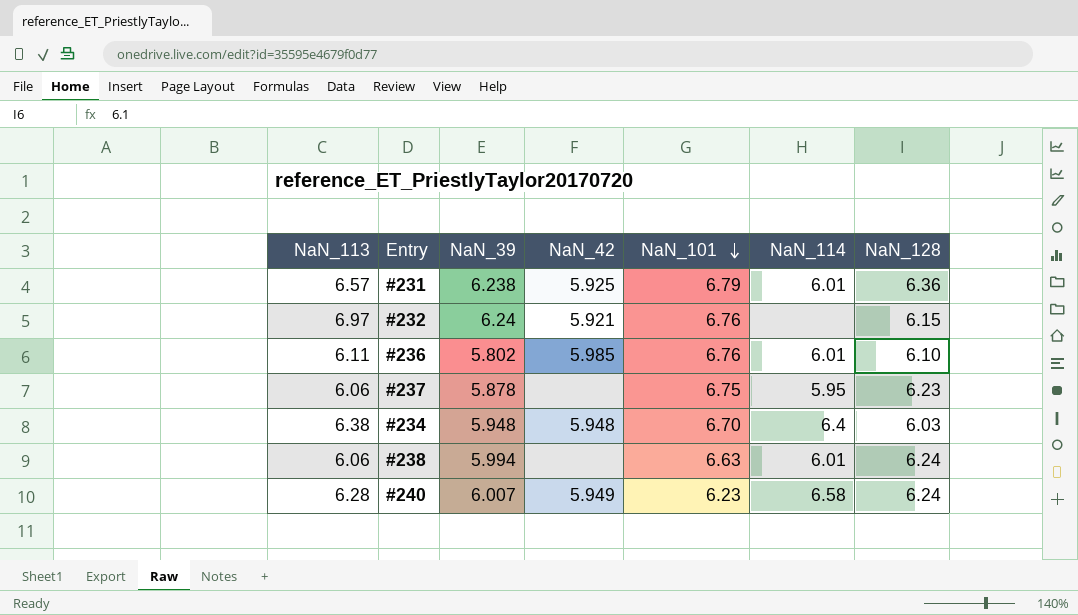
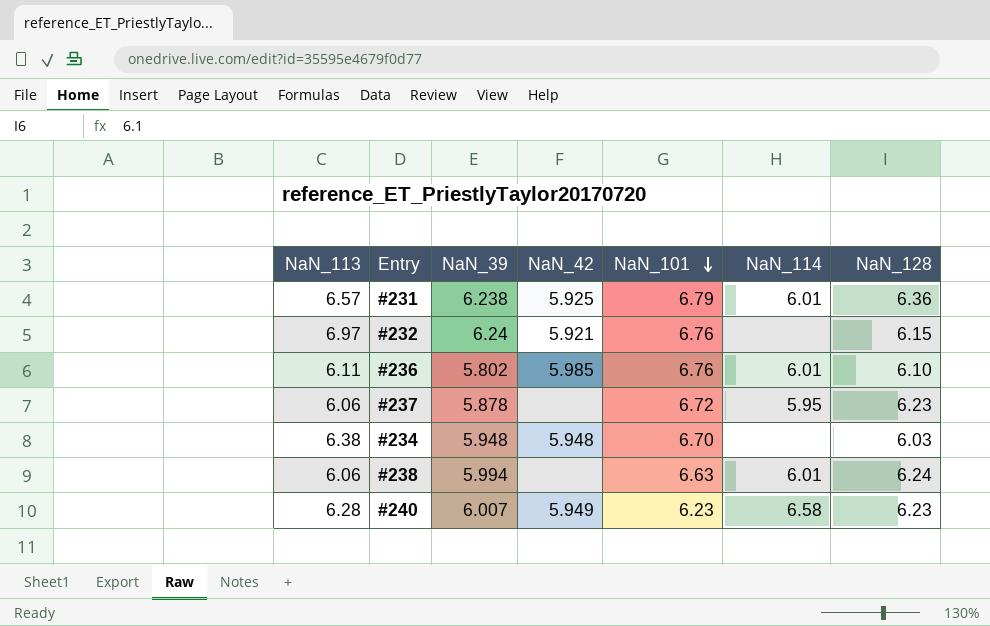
#237 | NaN_101: 6.75 -> 6.72
#234 | NaN_114: 6.4 -> none
#240 | NaN_128: 6.24 -> 6.23

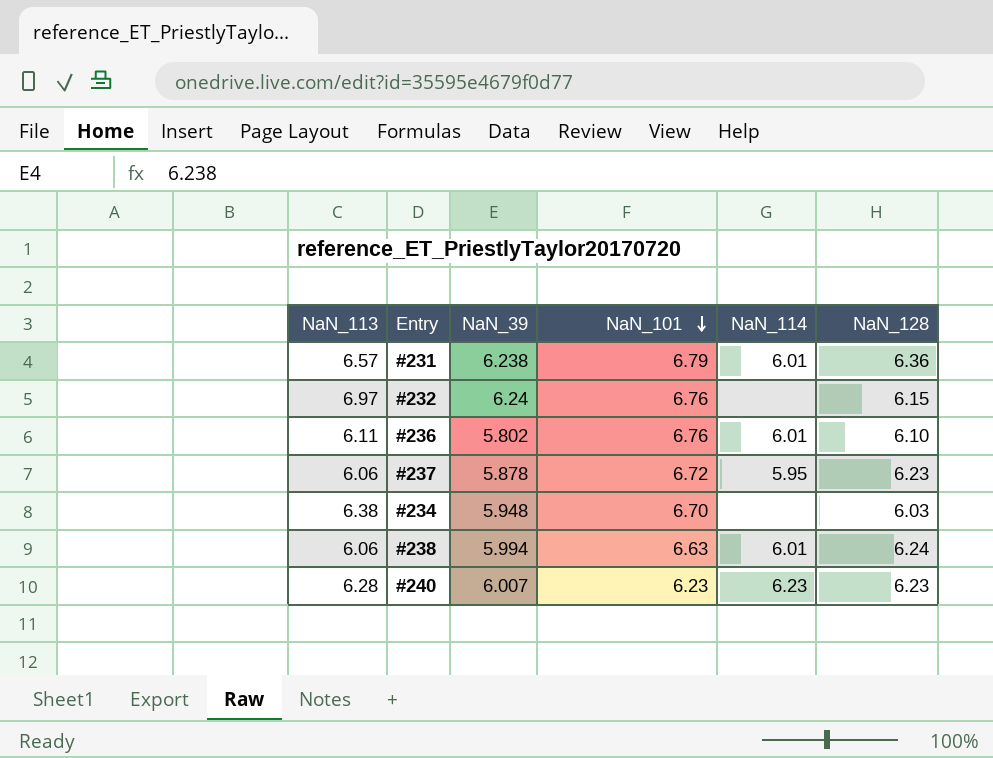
column NaN_42 | position: 4 -> none
#240 | NaN_114: 6.58 -> 6.23

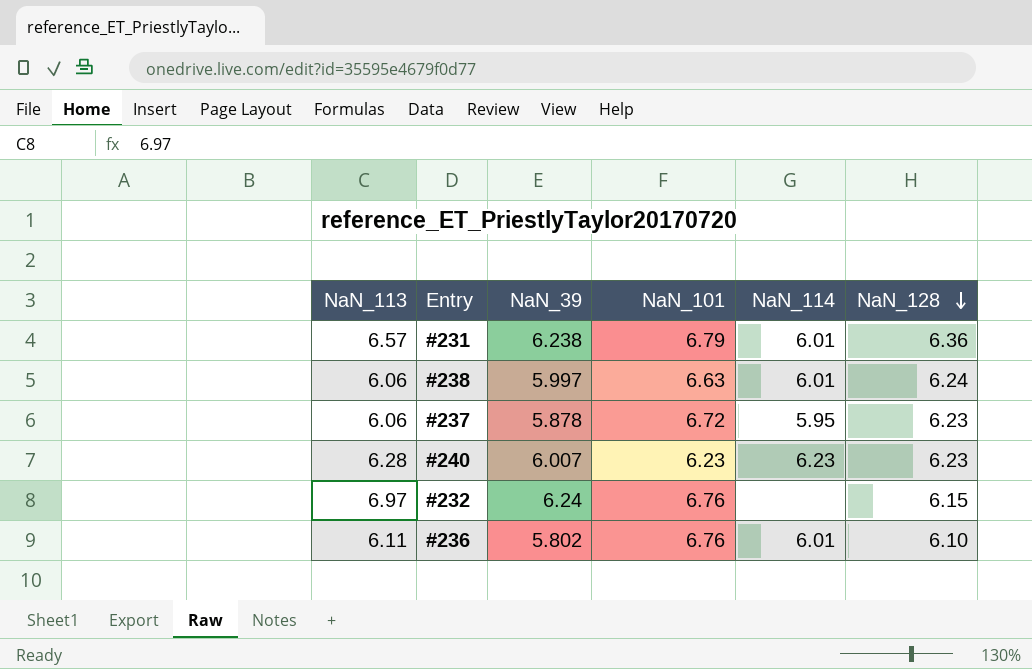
row order: NaN_101 descending -> NaN_128 descending
row #234: 6.38 | 5.948 | 6.70 | none | 6.03 -> none
#238 | NaN_39: 5.994 -> 5.997

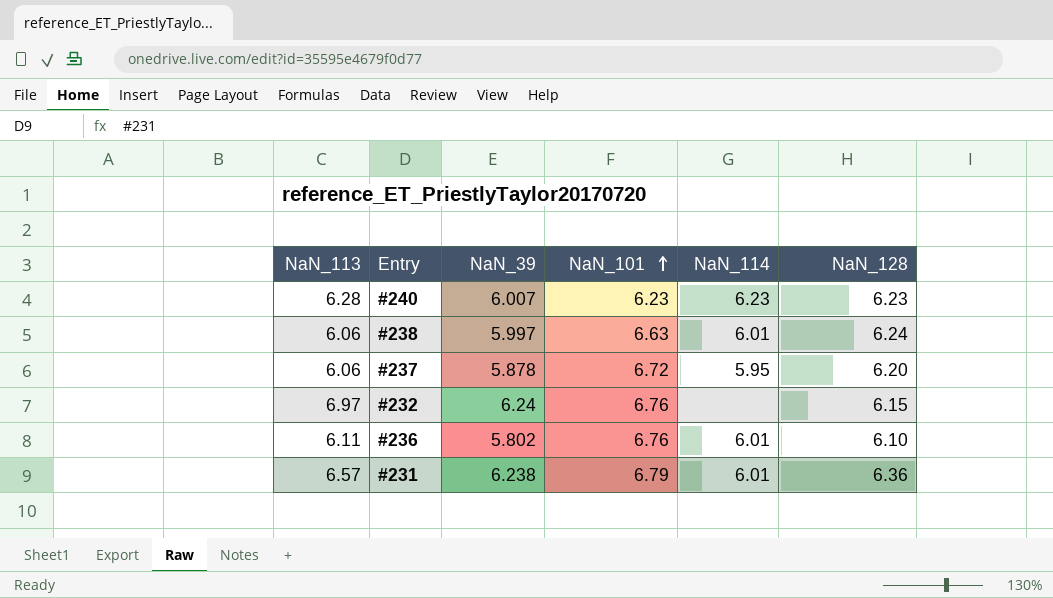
row order: NaN_128 descending -> NaN_101 ascending
#237 | NaN_128: 6.23 -> 6.20

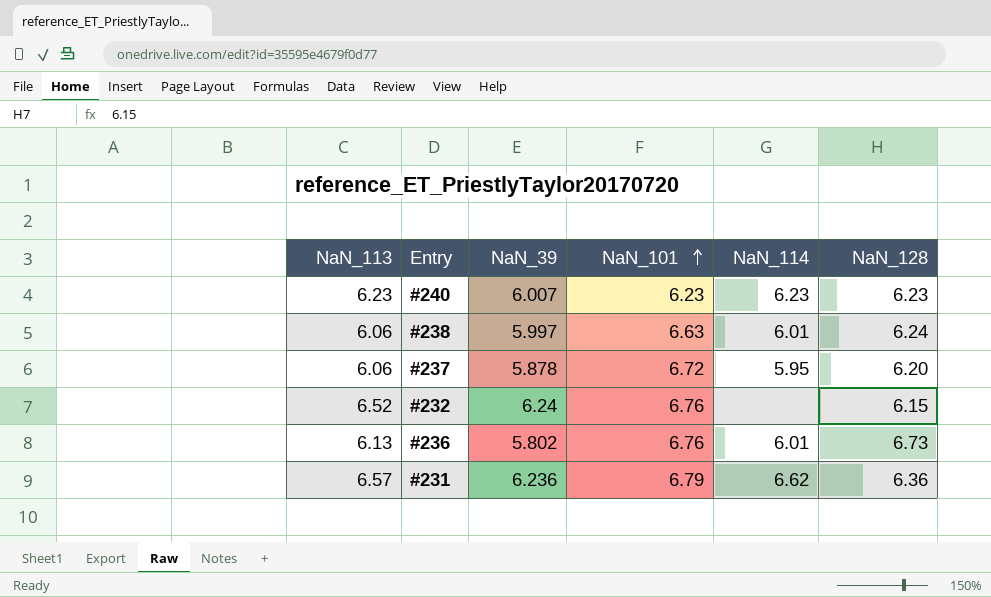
#240 | NaN_113: 6.28 -> 6.23
#232 | NaN_113: 6.97 -> 6.52
#236 | NaN_113: 6.11 -> 6.13
#236 | NaN_128: 6.10 -> 6.73
#231 | NaN_39: 6.238 -> 6.236
#231 | NaN_114: 6.01 -> 6.62

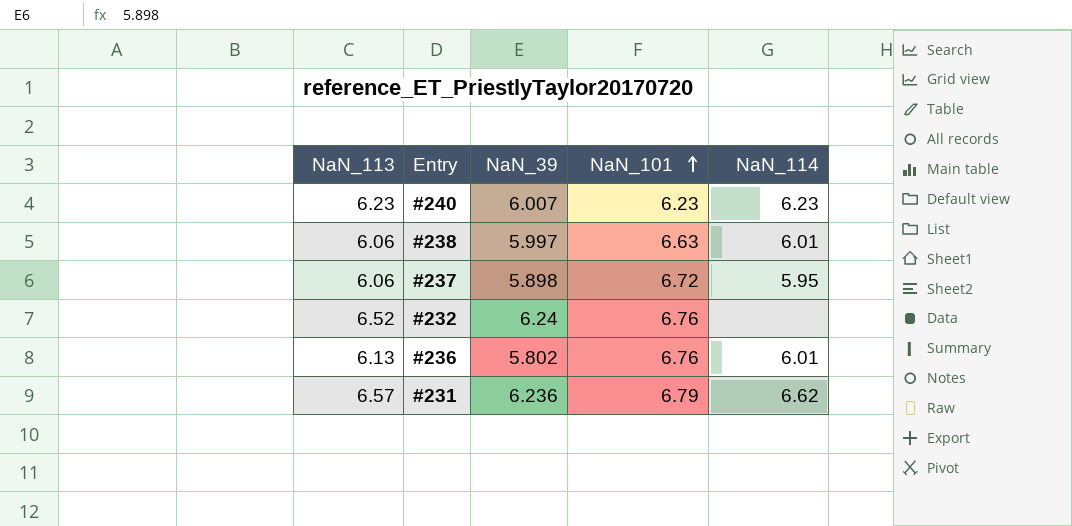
column NaN_128 | position: 6 -> none
#237 | NaN_39: 5.878 -> 5.898

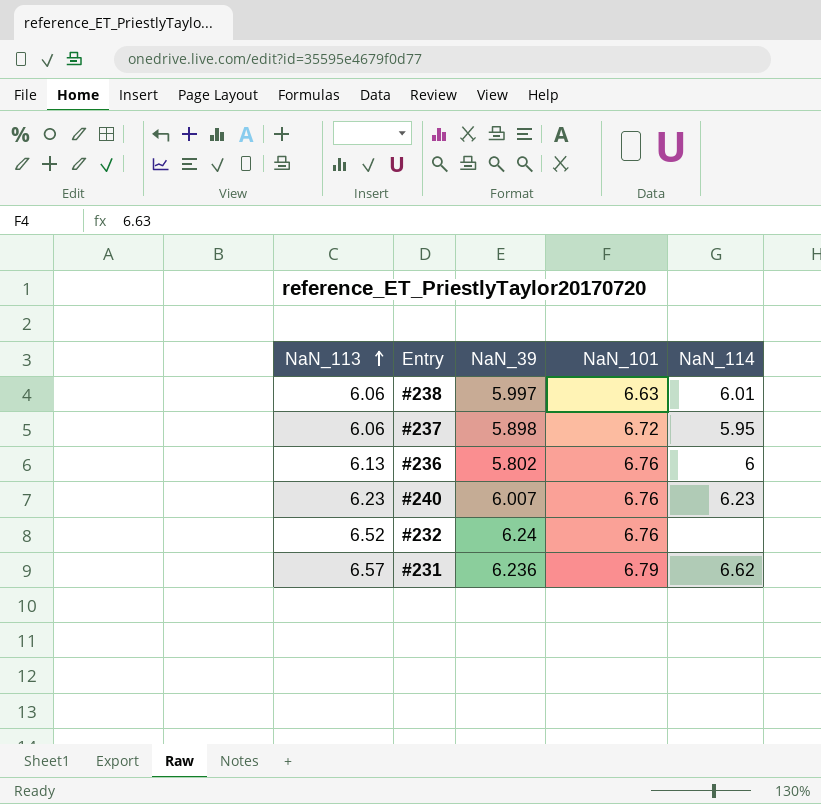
row order: NaN_101 ascending -> NaN_113 ascending
#236 | NaN_114: 6.01 -> 6
#240 | NaN_101: 6.23 -> 6.76

